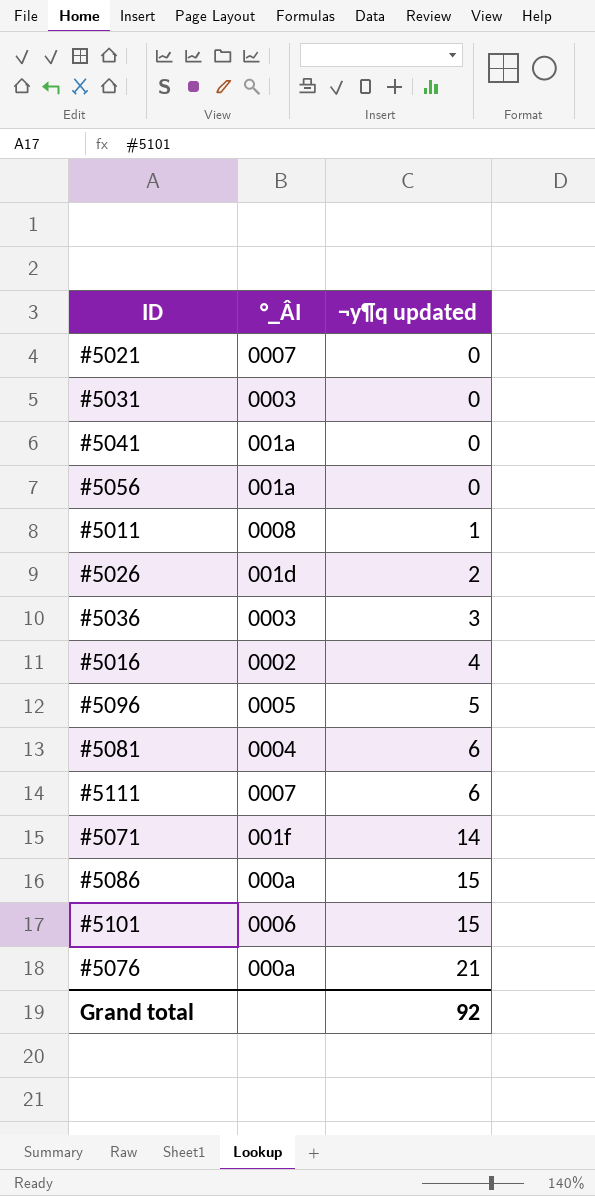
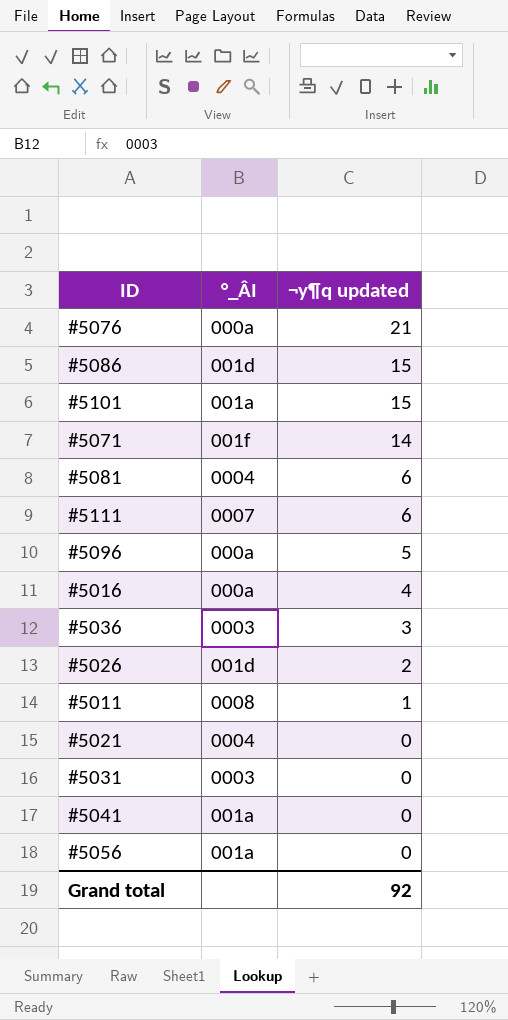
row order: ¬y¶q updated ascending -> ¬y¶q updated descending
#5086 | °_ÂI: 000a -> 001d
#5101 | °_ÂI: 0006 -> 001a
#5096 | °_ÂI: 0005 -> 000a
#5016 | °_ÂI: 0002 -> 000a
#5021 | °_ÂI: 0007 -> 0004

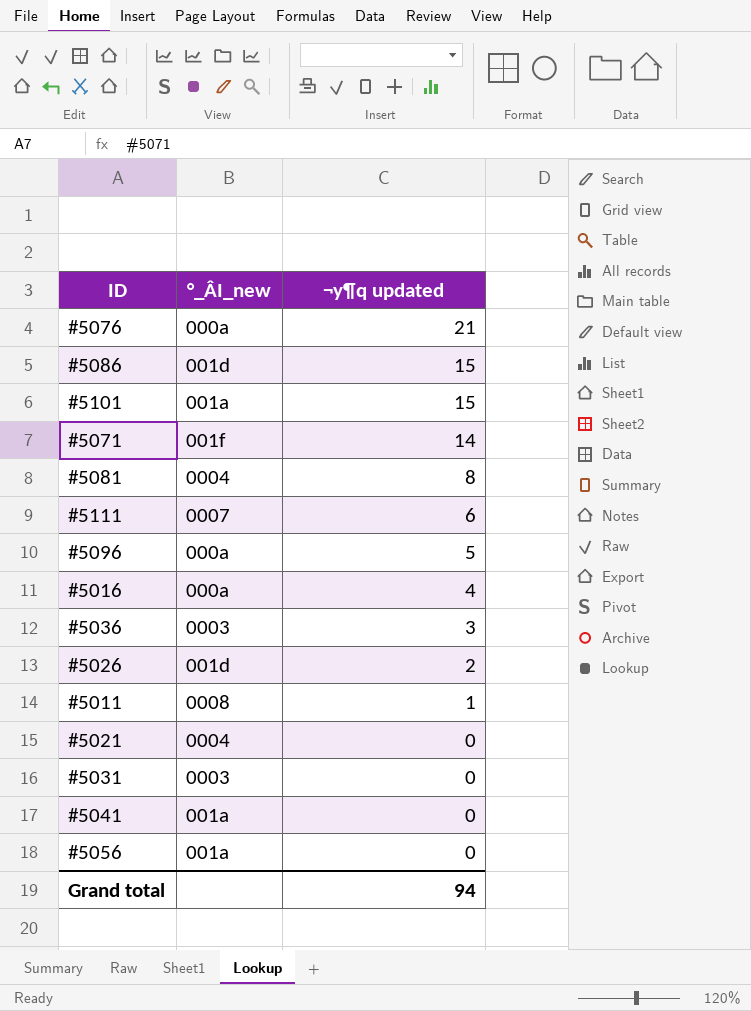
column name: °_ÂI -> °_ÂI_new
#5081 | ¬y¶q updated: 6 -> 8
Grand total | ¬y¶q updated: 92 -> 94

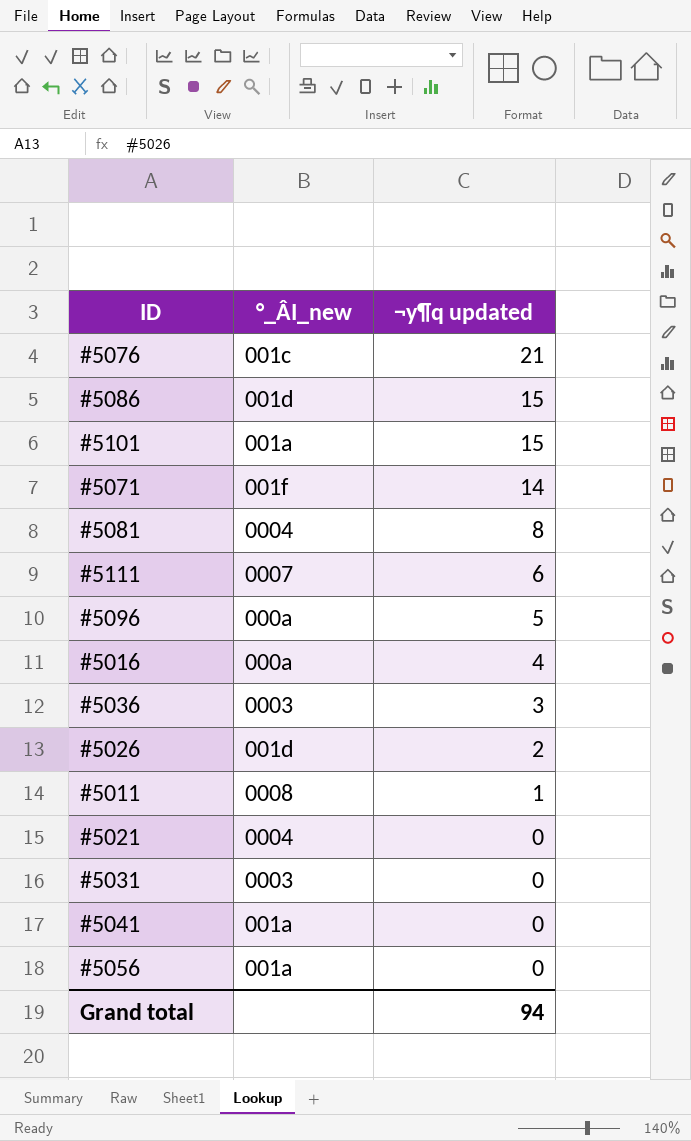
#5076 | °_ÂI_new: 000a -> 001c

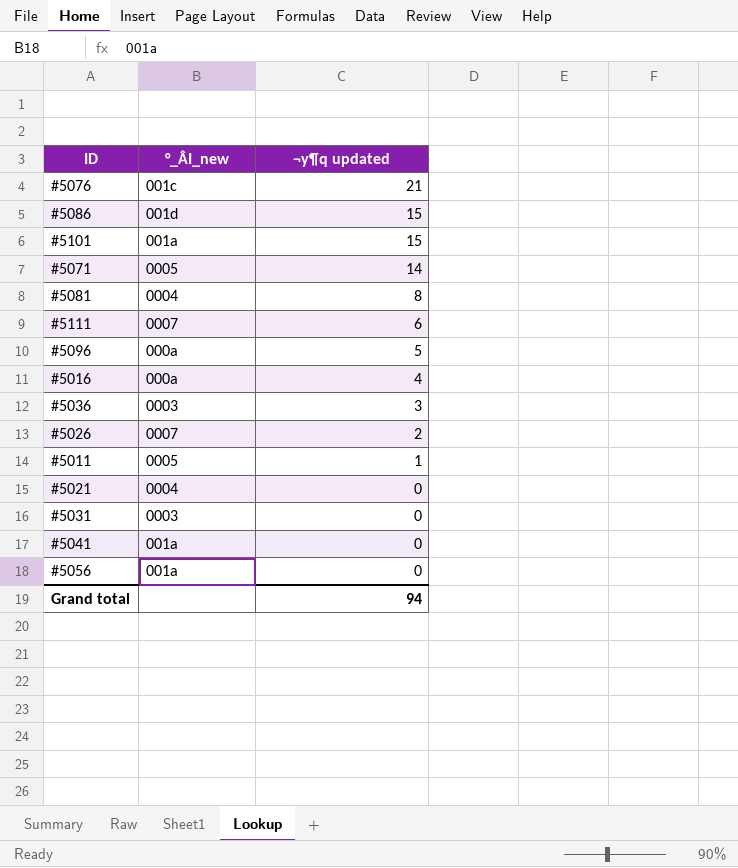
#5071 | °_ÂI_new: 001f -> 0005
#5026 | °_ÂI_new: 001d -> 0007
#5011 | °_ÂI_new: 0008 -> 0005

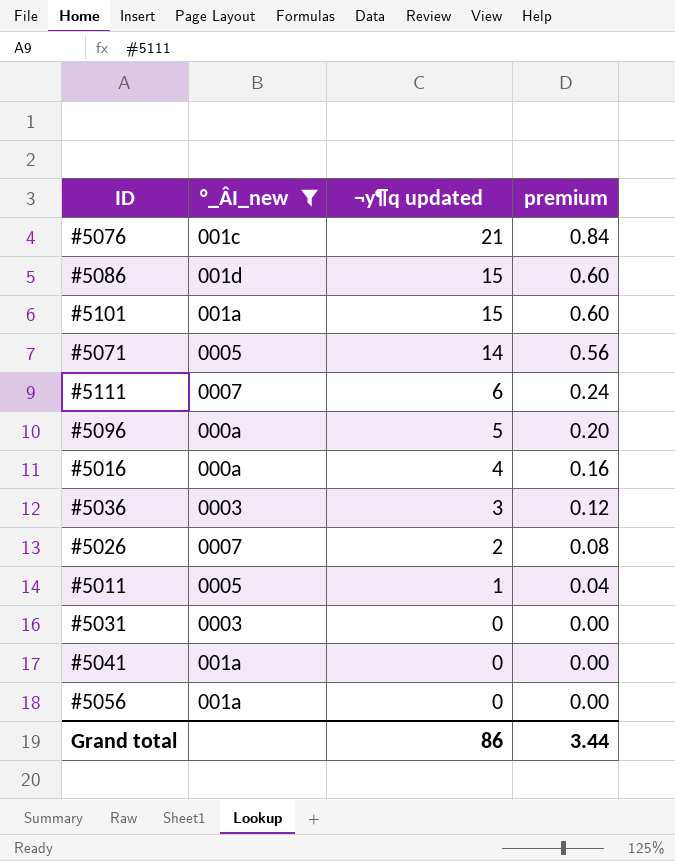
filter: none -> °_ÂI_new != 0004
column premium | formula: none -> [¬y¶q updated] * 0.04
Grand total | ¬y¶q updated: 94 -> 86

